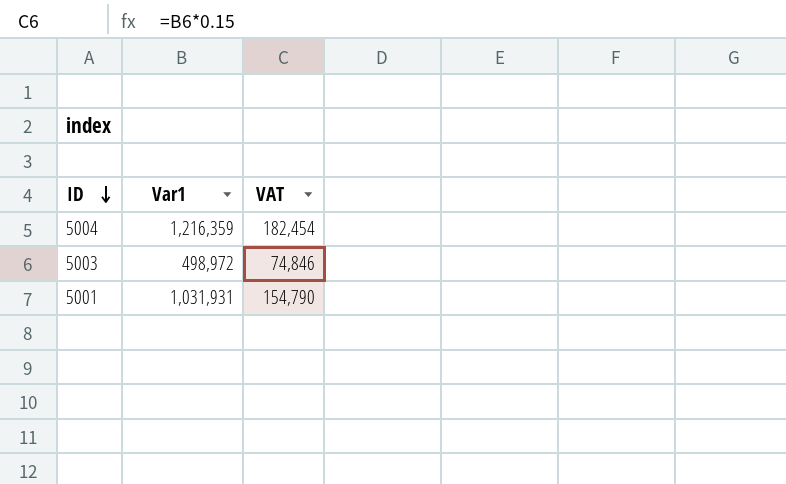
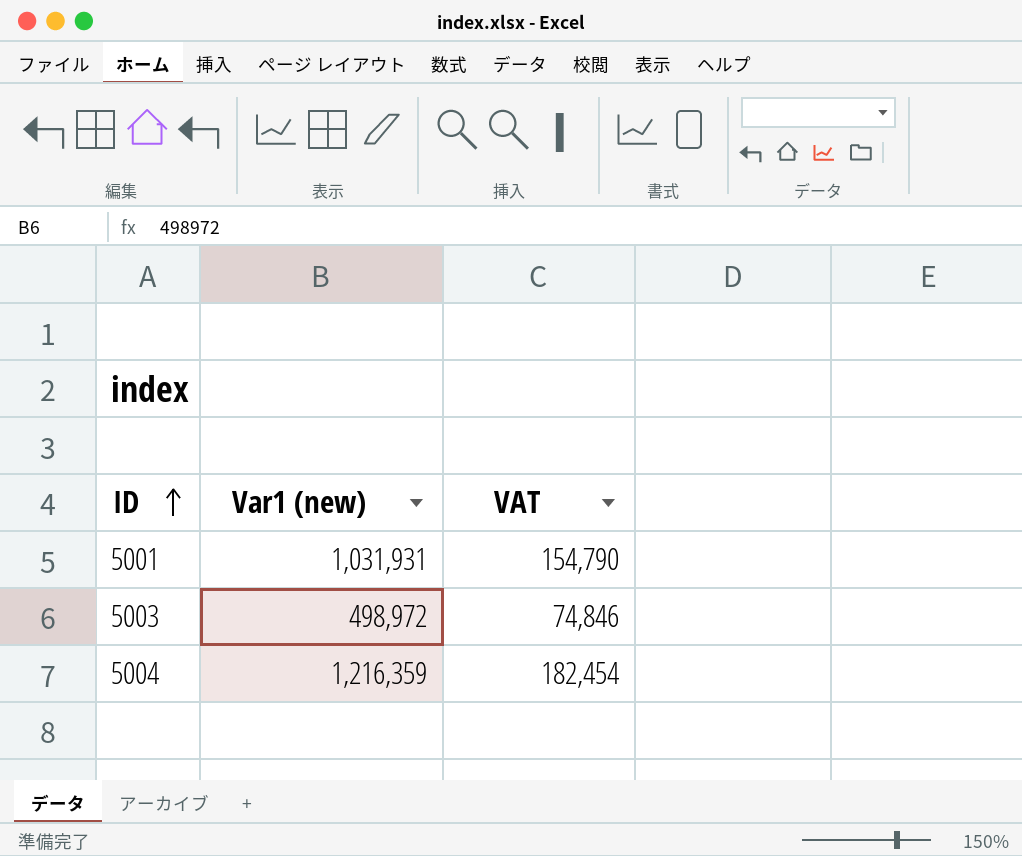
row order: ID descending -> ID ascending
column name: Var1 -> Var1 (new)

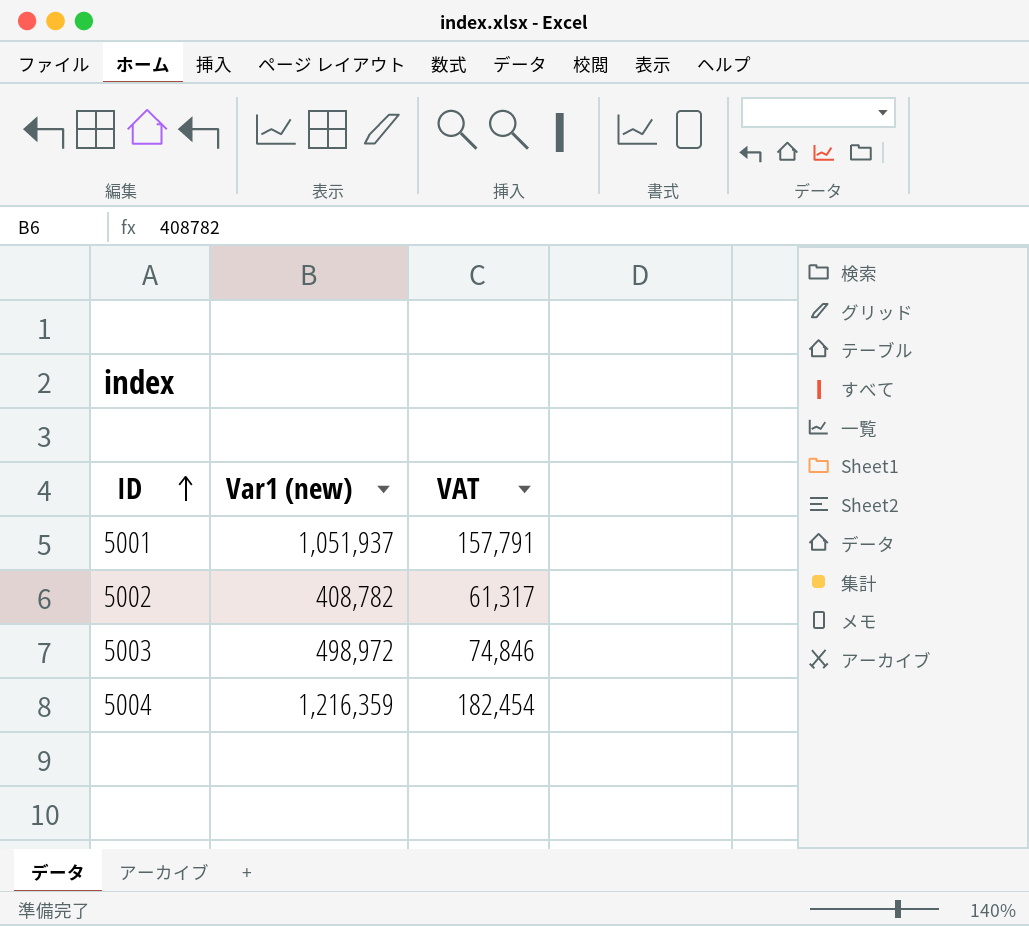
5001 | Var1 (new): 1,031,931 -> 1,051,937
5001 | VAT: 154,790 -> 157,791
row 5002: none -> 408,782 | 61,317

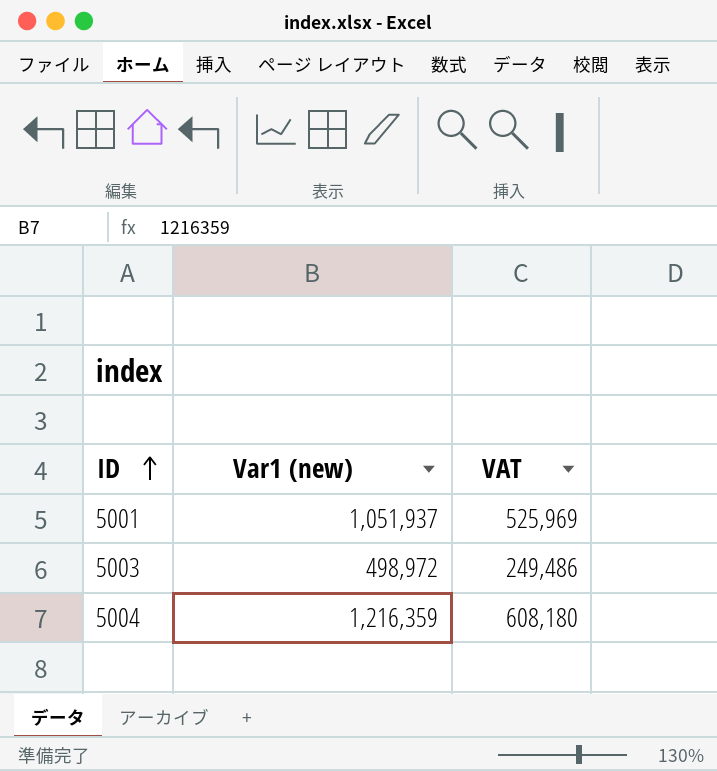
column VAT | formula: [Var1 (new)] * 0.15 -> [Var1 (new)] * 0.5
row 5002: 408,782 | 61,317 -> none

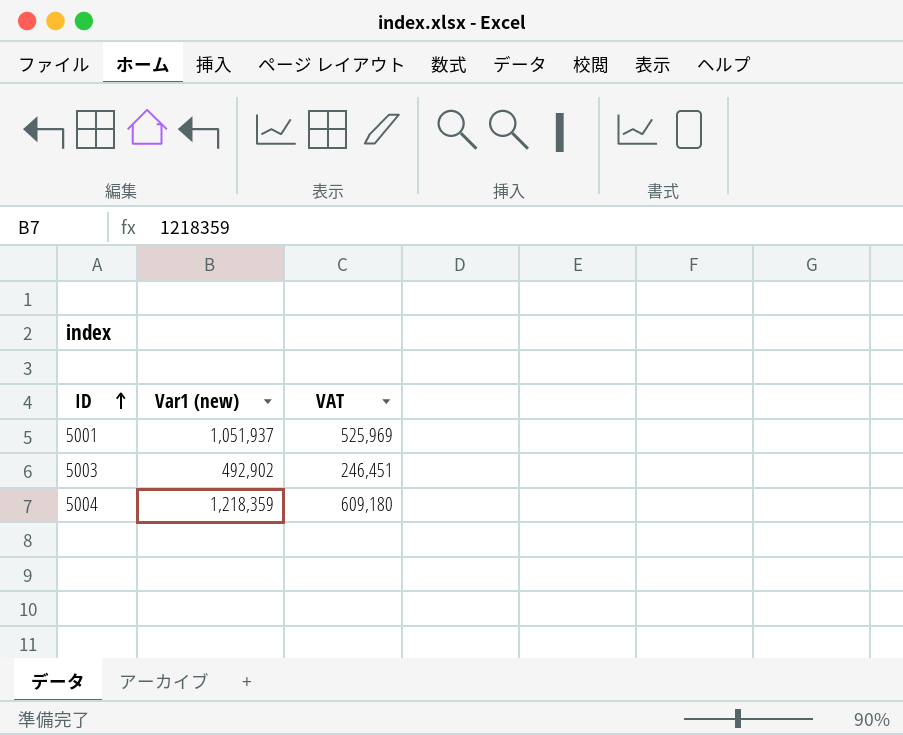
5003 | Var1 (new): 498,972 -> 492,902
5003 | VAT: 249,486 -> 246,451
5004 | Var1 (new): 1,216,359 -> 1,218,359
5004 | VAT: 608,180 -> 609,180

